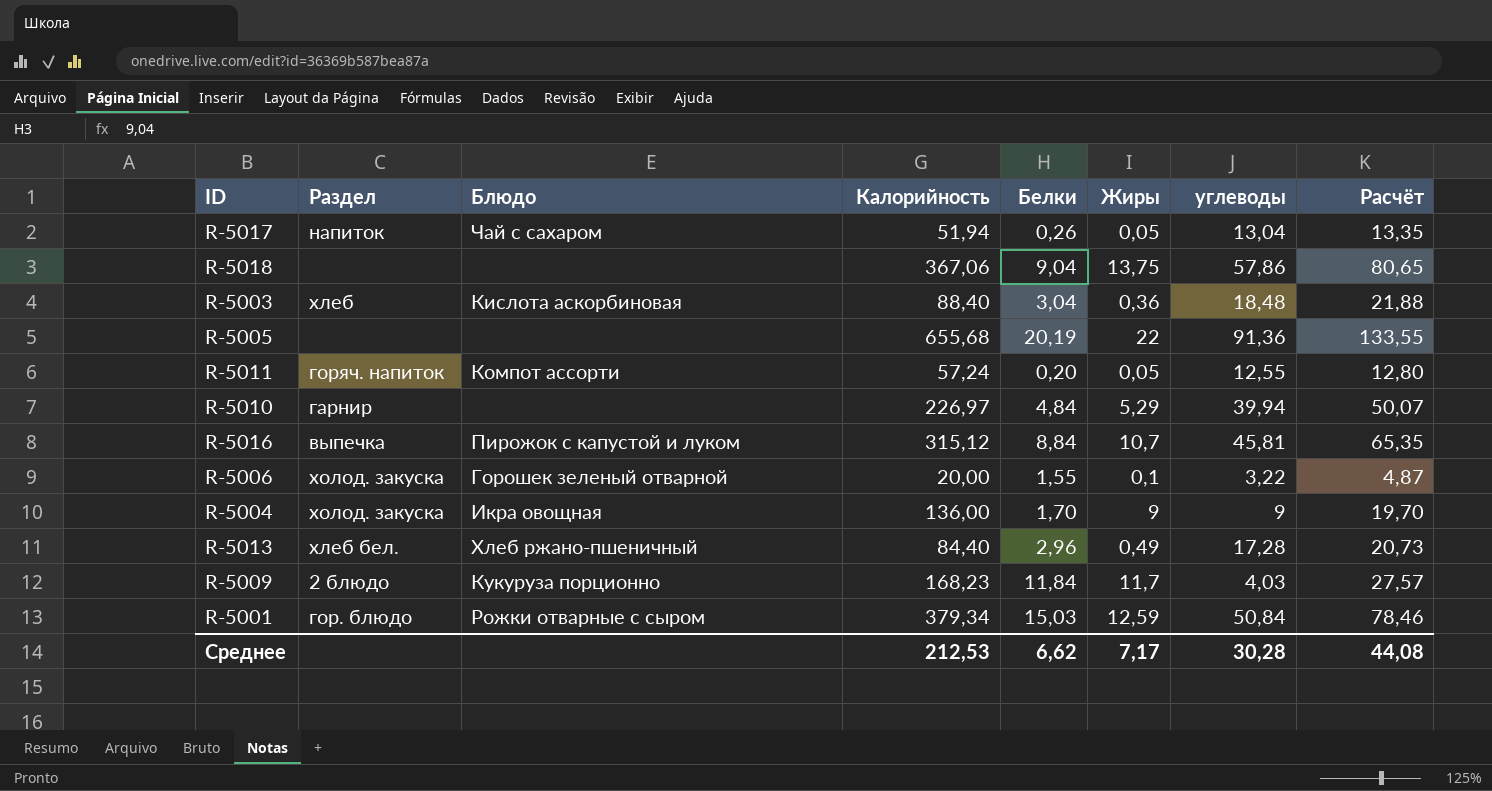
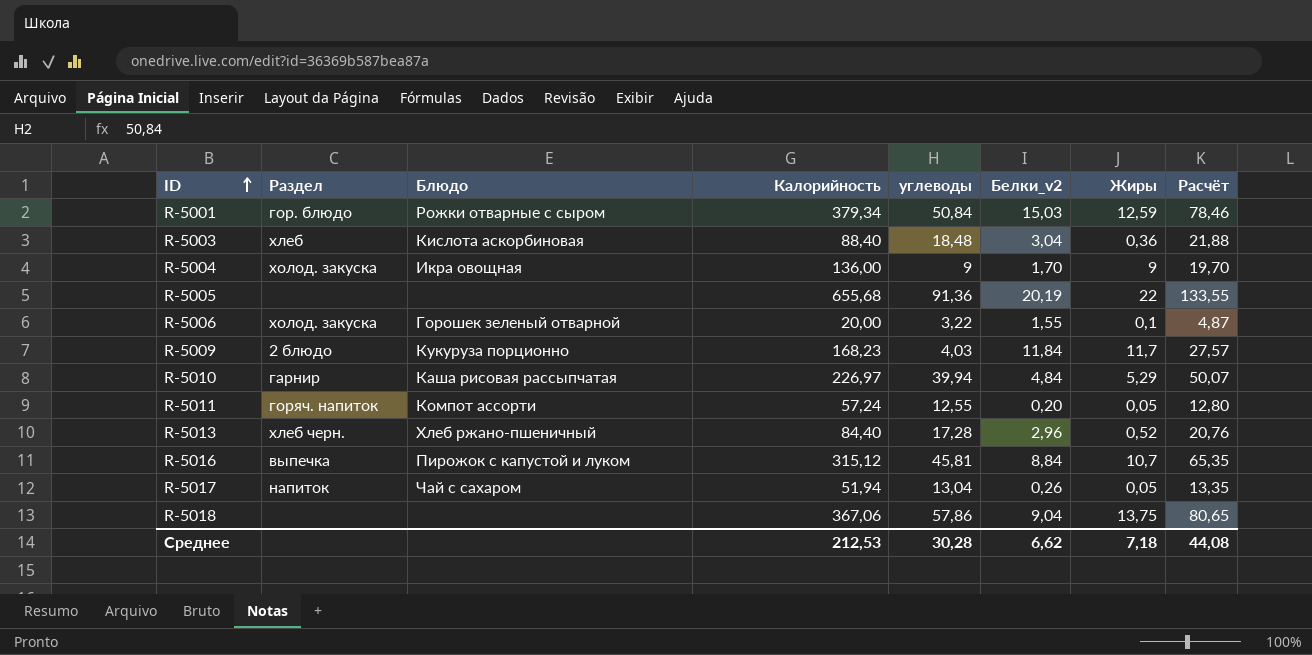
row order: none -> ID ascending
column углеводы | position: 7 -> 5
column name: Белки -> Белки_v2
R-5010 | Блюдо: none -> Каша рисовая рассыпчатая
R-5013 | Раздел: хлеб бел. -> хлеб черн.
R-5013 | Жиры: 0,49 -> 0,52
R-5013 | Расчёт: 20,73 -> 20,76
Среднее | Жиры: 7,17 -> 7,18

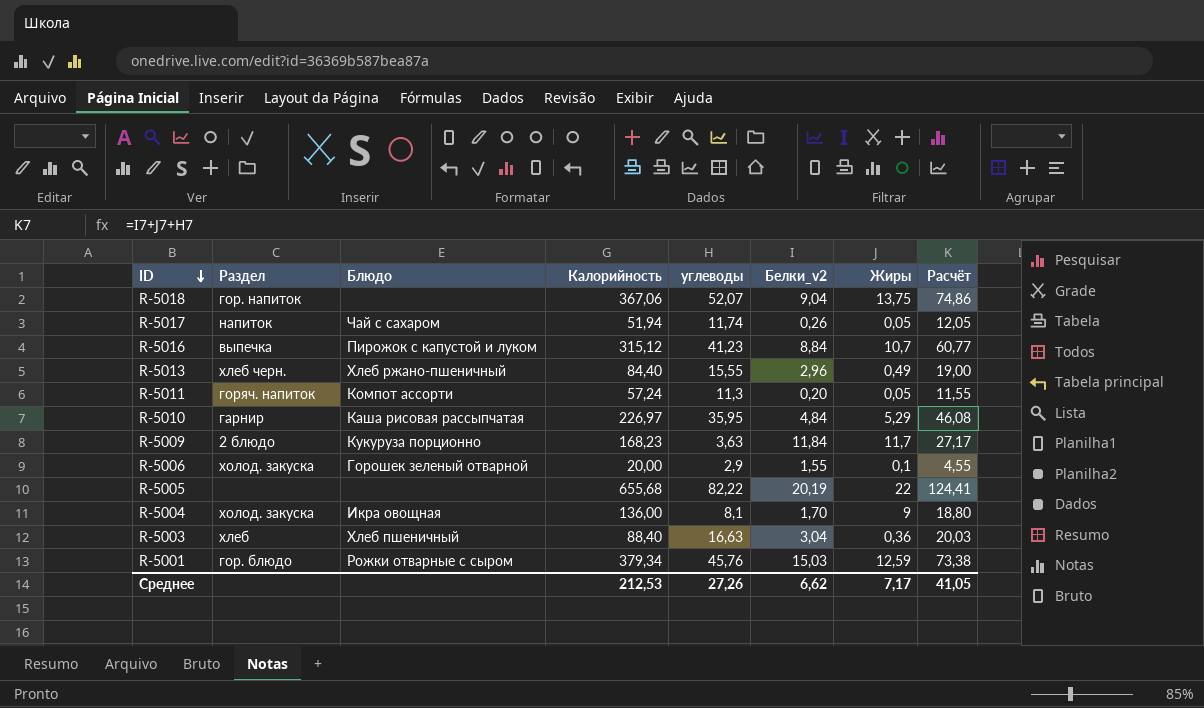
row order: ID ascending -> ID descending
R-5018 | Раздел: none -> гор. напиток
R-5018 | углеводы: 57,86 -> 52,07
R-5018 | Расчёт: 80,65 -> 74,86
R-5017 | углеводы: 13,04 -> 11,74
R-5017 | Расчёт: 13,35 -> 12,05
R-5016 | углеводы: 45,81 -> 41,23
R-5016 | Расчёт: 65,35 -> 60,77
R-5013 | углеводы: 17,28 -> 15,55
R-5013 | Жиры: 0,52 -> 0,49
R-5013 | Расчёт: 20,76 -> 19,00
R-5011 | углеводы: 12,55 -> 11,3
R-5011 | Расчёт: 12,80 -> 11,55
R-5010 | углеводы: 39,94 -> 35,95
R-5010 | Расчёт: 50,07 -> 46,08
R-5009 | углеводы: 4,03 -> 3,63
R-5009 | Расчёт: 27,57 -> 27,17
R-5006 | углеводы: 3,22 -> 2,9
R-5006 | Расчёт: 4,87 -> 4,55
R-5005 | углеводы: 91,36 -> 82,22
R-5005 | Расчёт: 133,55 -> 124,41
R-5004 | углеводы: 9 -> 8,1
R-5004 | Расчёт: 19,70 -> 18,80
R-5003 | Блюдо: Кислота аскорбиновая -> Хлеб пшеничный
R-5003 | углеводы: 18,48 -> 16,63
R-5003 | Расчёт: 21,88 -> 20,03
R-5001 | углеводы: 50,84 -> 45,76
R-5001 | Расчёт: 78,46 -> 73,38
Среднее | углеводы: 30,28 -> 27,26
Среднее | Жиры: 7,18 -> 7,17
Среднее | Расчёт: 44,08 -> 41,05

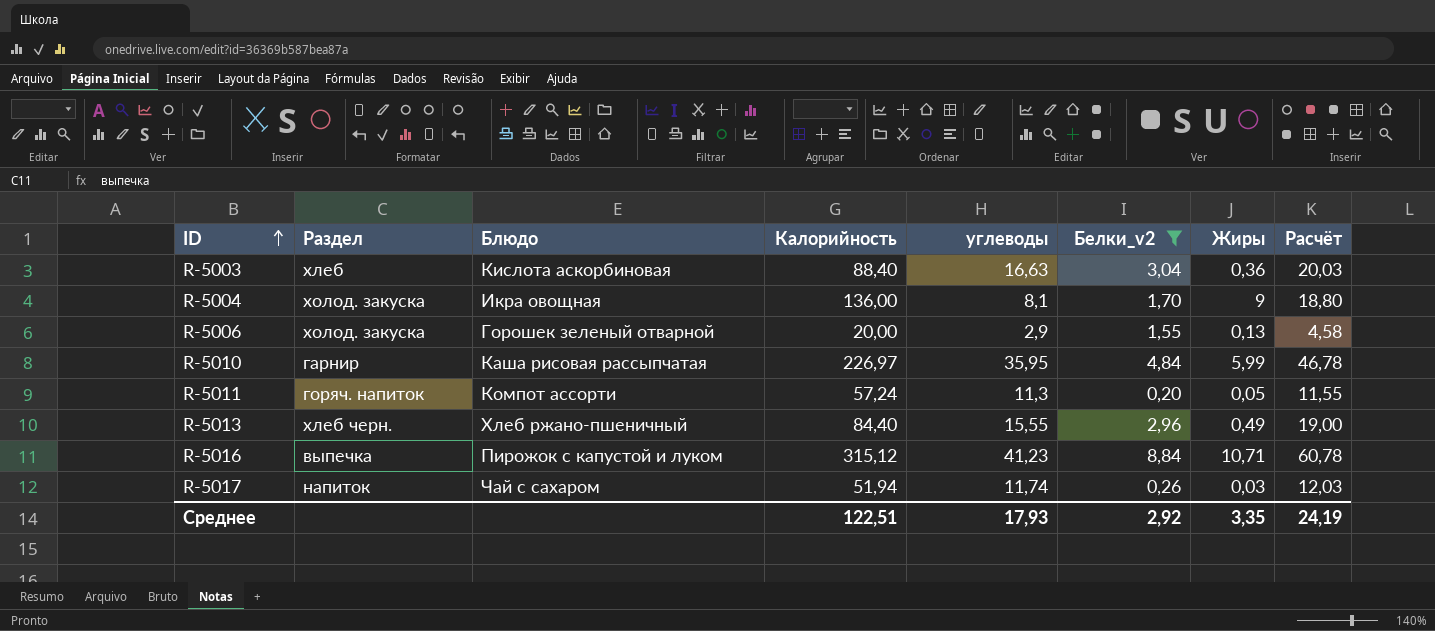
filter: none -> Белки_v2 <= 8,84
row order: ID descending -> ID ascending
R-5003 | Блюдо: Хлеб пшеничный -> Кислота аскорбиновая
R-5006 | Жиры: 0,1 -> 0,13
R-5006 | Расчёт: 4,55 -> 4,58
R-5010 | Жиры: 5,29 -> 5,99
R-5010 | Расчёт: 46,08 -> 46,78
R-5016 | Жиры: 10,7 -> 10,71
R-5016 | Расчёт: 60,77 -> 60,78
R-5017 | Жиры: 0,05 -> 0,03
R-5017 | Расчёт: 12,05 -> 12,03
Среднее | Калорийность: 212,53 -> 122,51
Среднее | углеводы: 27,26 -> 17,93
Среднее | Белки_v2: 6,62 -> 2,92
Среднее | Жиры: 7,17 -> 3,35
Среднее | Расчёт: 41,05 -> 24,19

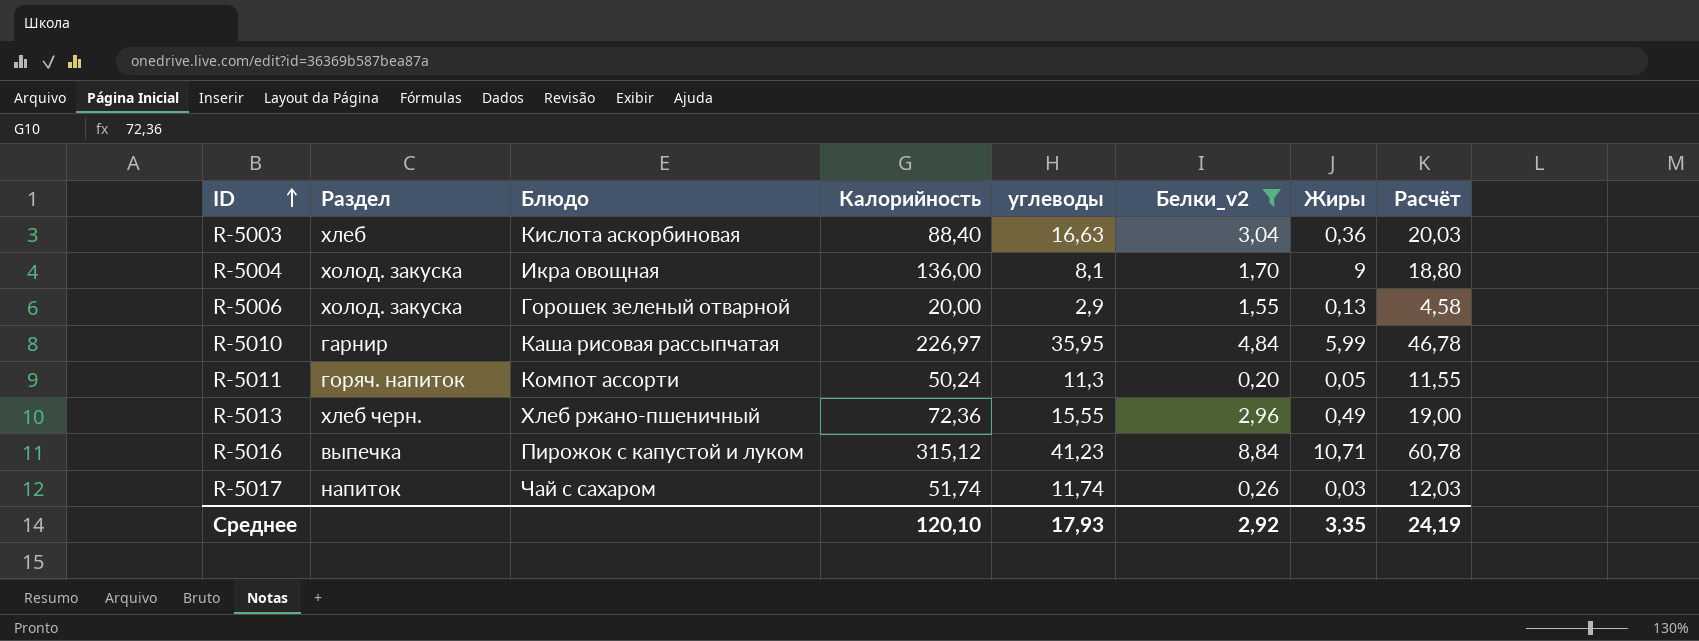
R-5011 | Калорийность: 57,24 -> 50,24
R-5013 | Калорийность: 84,40 -> 72,36
R-5017 | Калорийность: 51,94 -> 51,74
Среднее | Калорийность: 122,51 -> 120,10

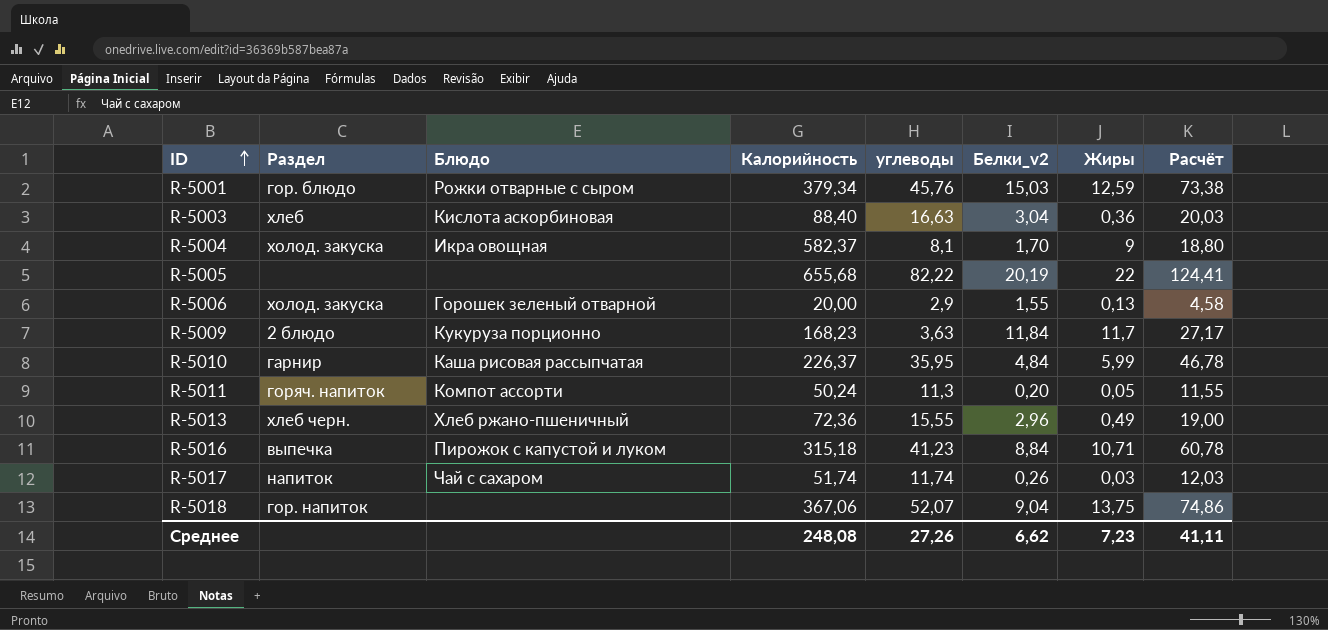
filter: Белки_v2 <= 8,84 -> none
R-5004 | Калорийность: 136,00 -> 582,37
R-5010 | Калорийность: 226,97 -> 226,37
R-5016 | Калорийность: 315,12 -> 315,18
Среднее | Калорийность: 120,10 -> 248,08
Среднее | углеводы: 17,93 -> 27,26
Среднее | Белки_v2: 2,92 -> 6,62
Среднее | Жиры: 3,35 -> 7,23
Среднее | Расчёт: 24,19 -> 41,11

